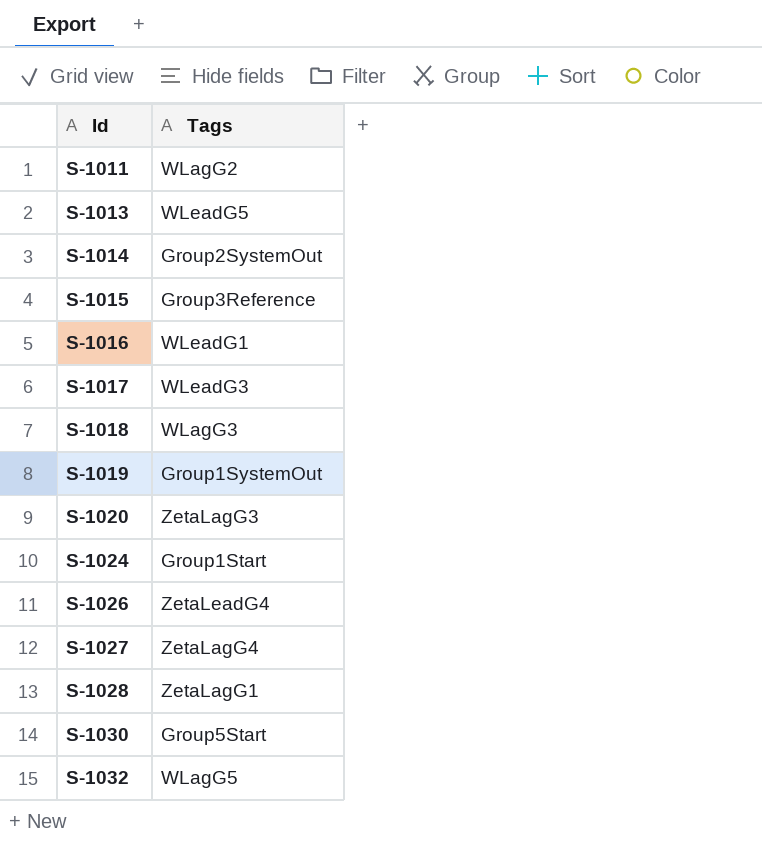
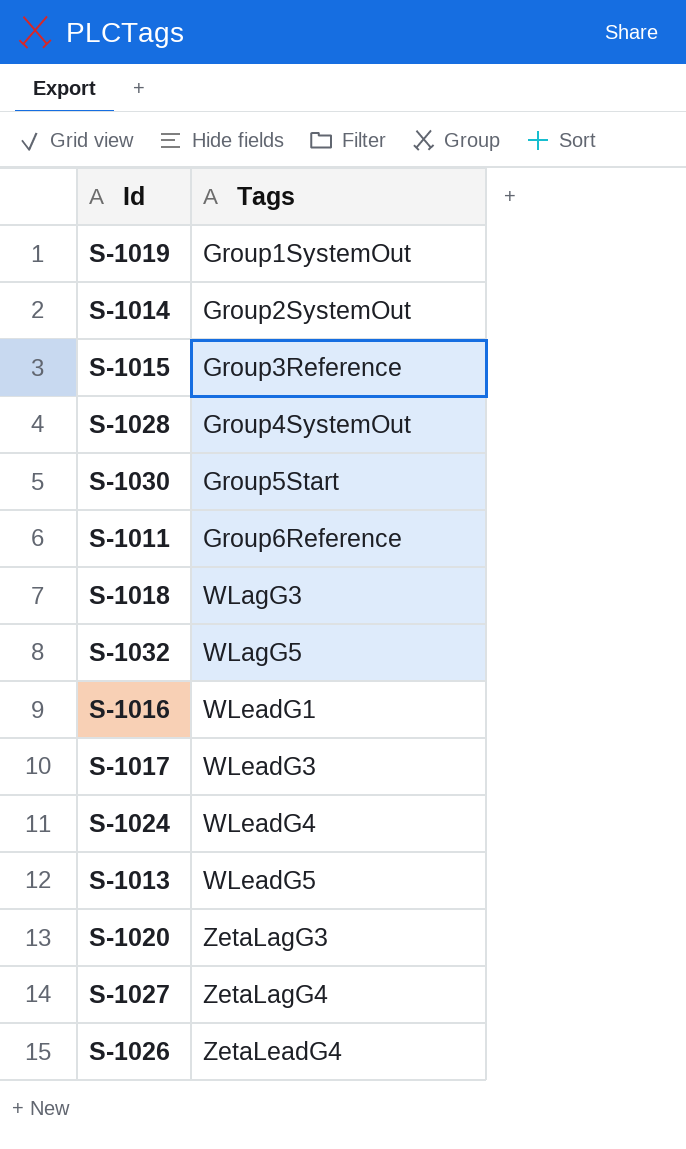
row order: Id ascending -> Tags ascending
S-1028 | Tags: ZetaLagG1 -> Group4SystemOut
S-1011 | Tags: WLagG2 -> Group6Reference
S-1024 | Tags: Group1Start -> WLeadG4

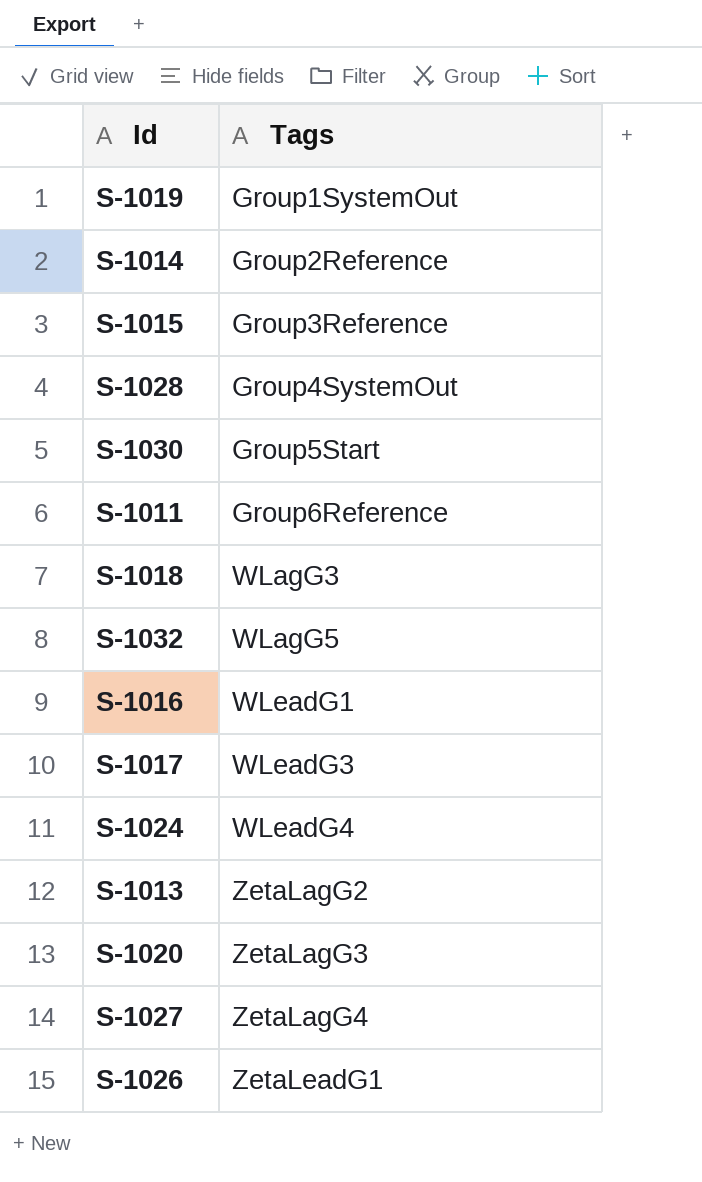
S-1014 | Tags: Group2SystemOut -> Group2Reference
S-1013 | Tags: WLeadG5 -> ZetaLagG2
S-1026 | Tags: ZetaLeadG4 -> ZetaLeadG1

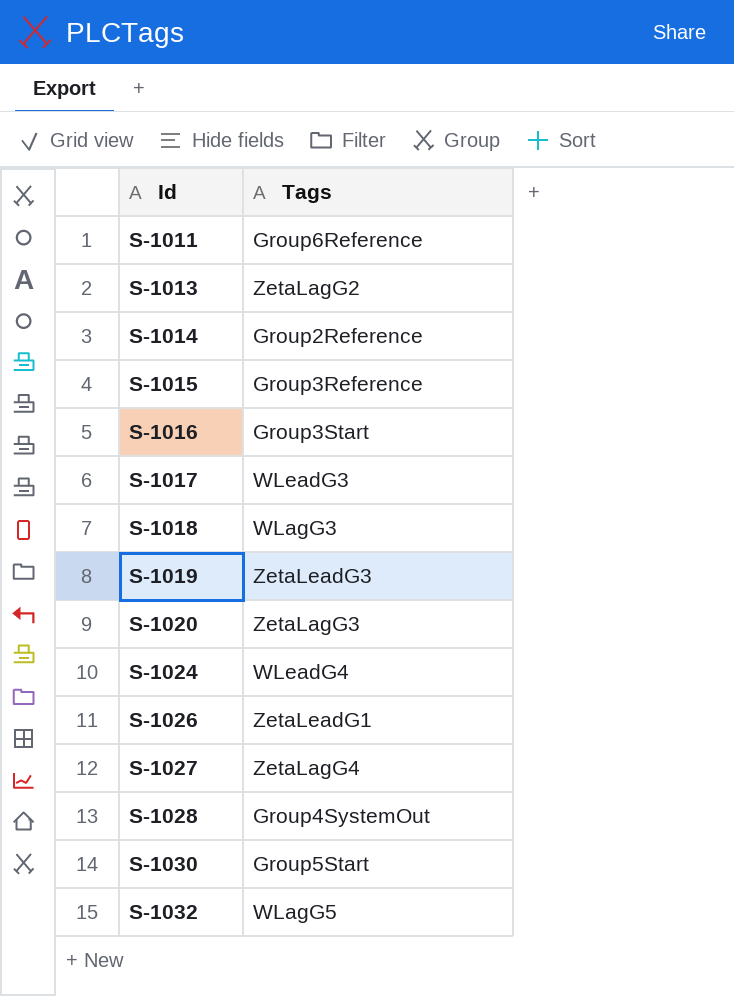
row order: Tags ascending -> Id ascending
S-1016 | Tags: WLeadG1 -> Group3Start
S-1019 | Tags: Group1SystemOut -> ZetaLeadG3

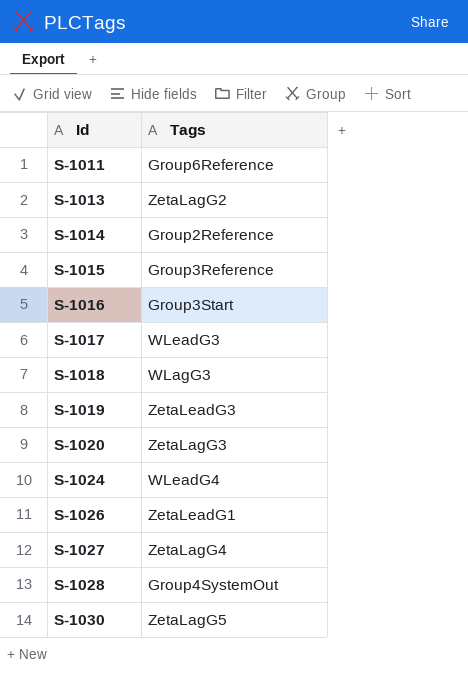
row S-1032: WLagG5 -> none
S-1030 | Tags: Group5Start -> ZetaLagG5

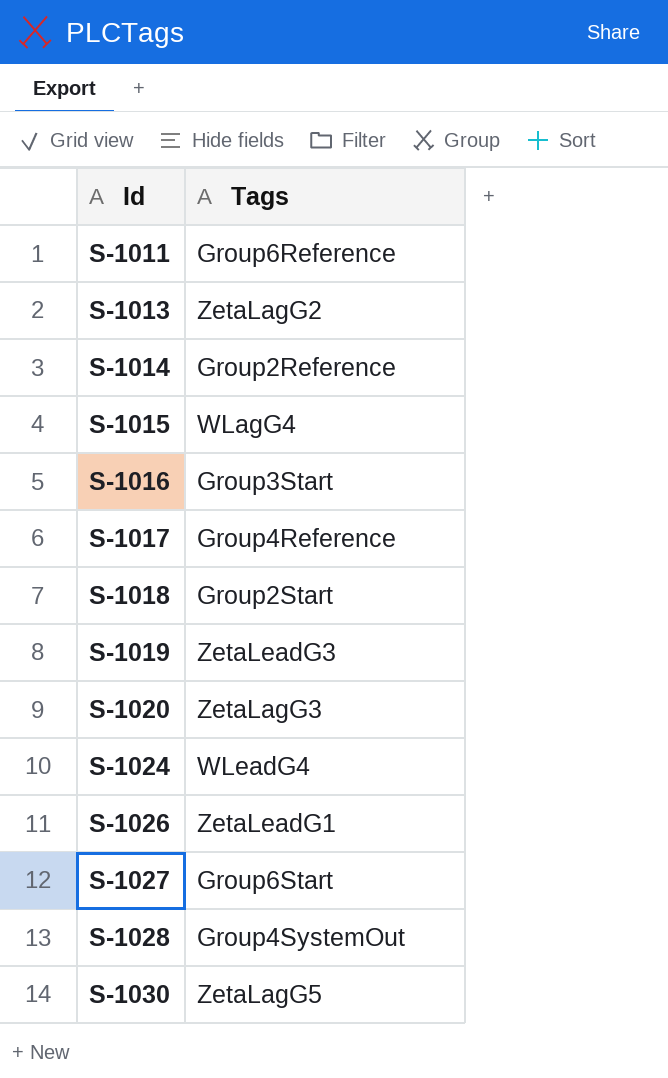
S-1015 | Tags: Group3Reference -> WLagG4
S-1017 | Tags: WLeadG3 -> Group4Reference
S-1018 | Tags: WLagG3 -> Group2Start
S-1027 | Tags: ZetaLagG4 -> Group6Start

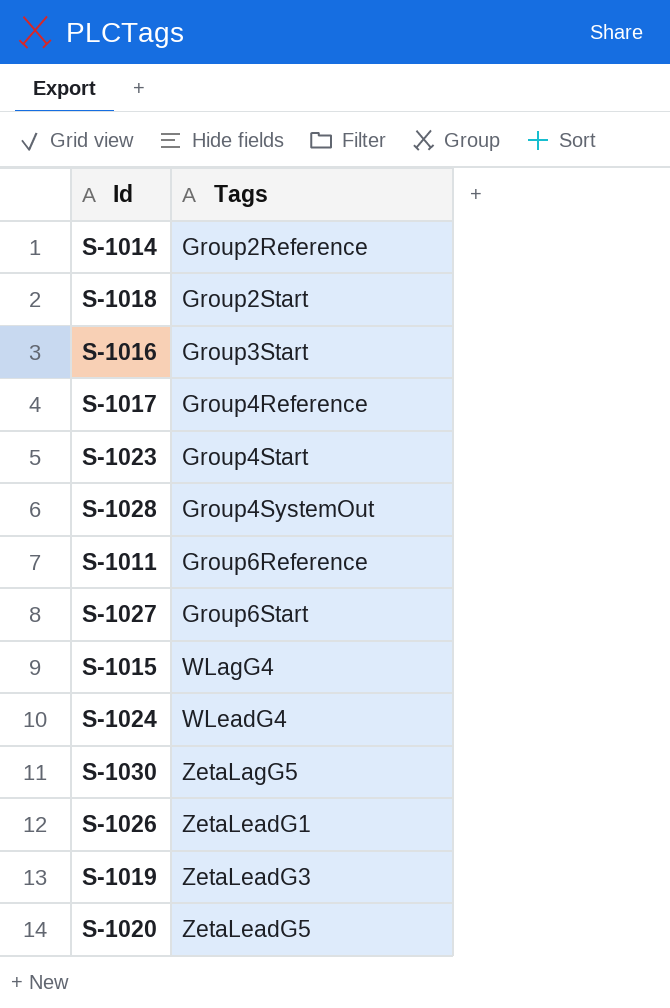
row order: Id ascending -> Tags ascending
row S-1013: ZetaLagG2 -> none
row S-1023: none -> Group4Start
S-1020 | Tags: ZetaLagG3 -> ZetaLeadG5

